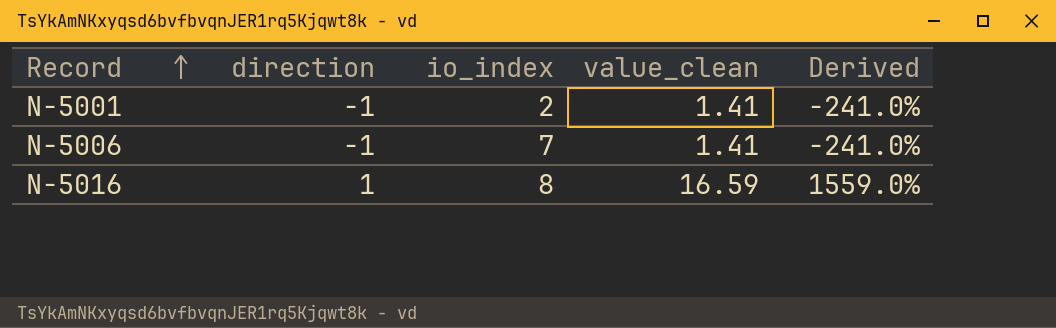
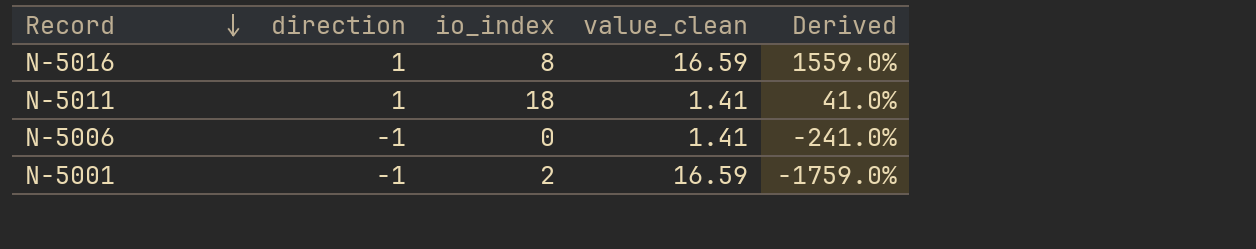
row order: Record ascending -> Record descending
row N-5011: none -> 1 | 18 | 1.41 | 41.0%
N-5006 | io_index: 7 -> 0
N-5001 | value_clean: 1.41 -> 16.59
N-5001 | Derived: -241.0% -> -1759.0%

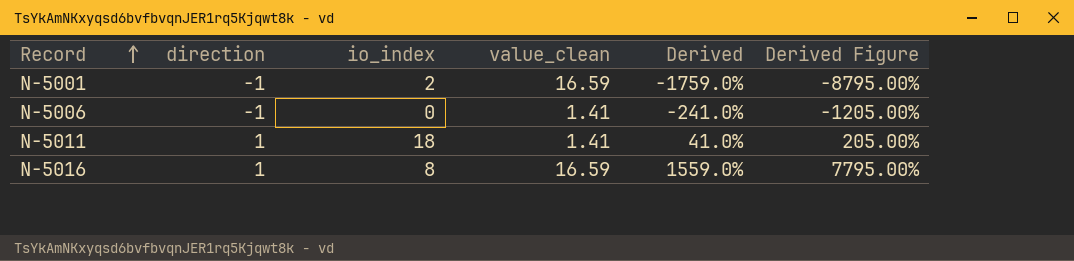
row order: Record descending -> Record ascending
column Derived Figure | formula: none -> [Derived] * 5

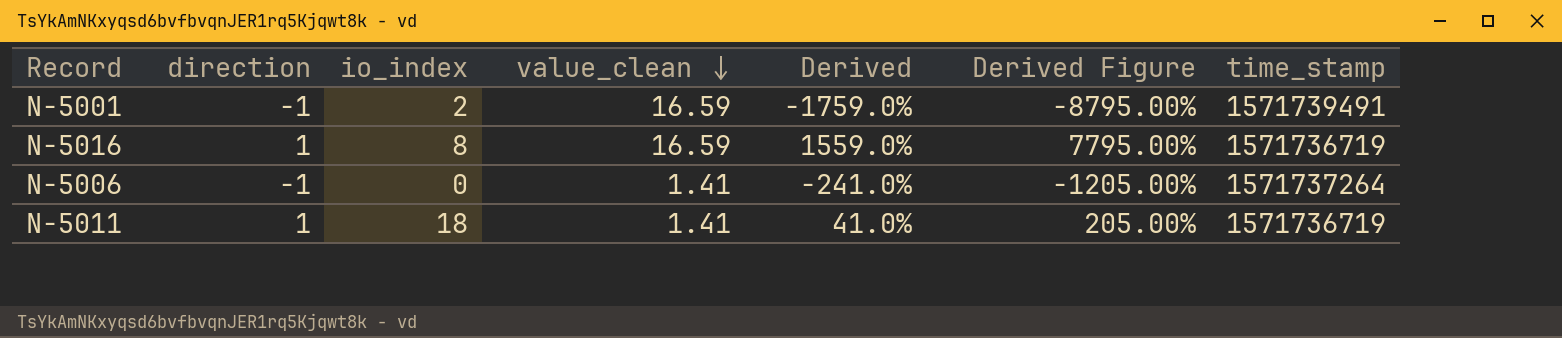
row order: Record ascending -> value_clean descending
column time_stamp | position: none -> 7

